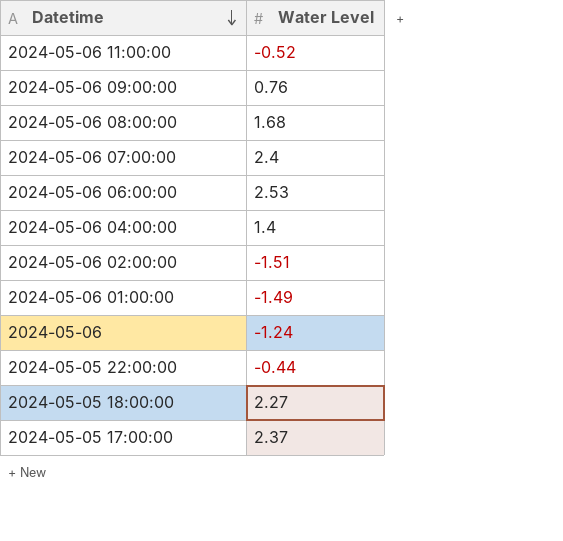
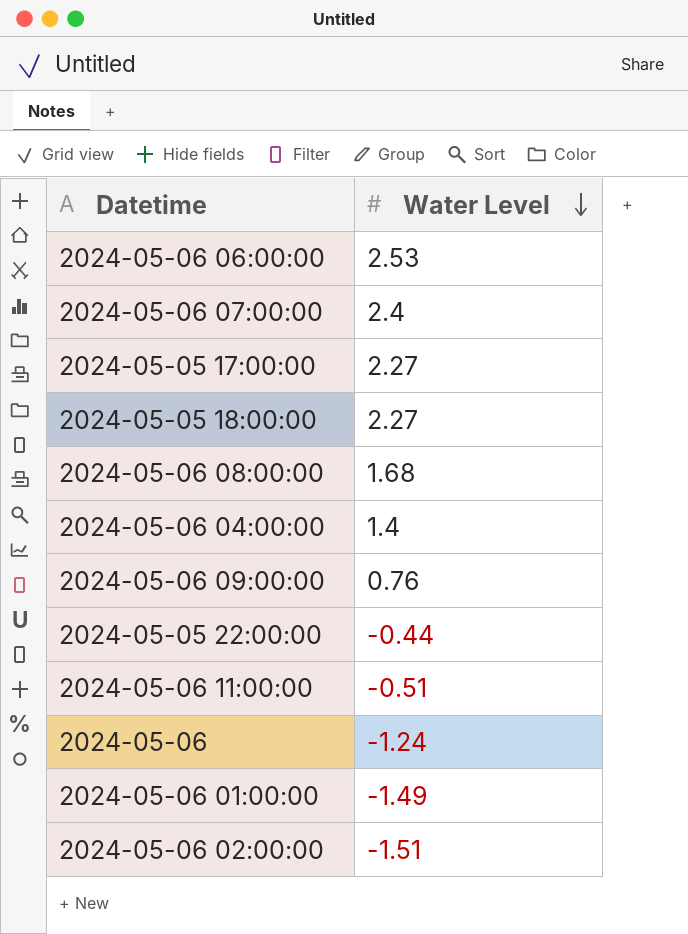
row order: Datetime descending -> Water Level descending
2024-05-05 17:00:00 | Water Level: 2.37 -> 2.27
2024-05-06 11:00:00 | Water Level: -0.52 -> -0.51

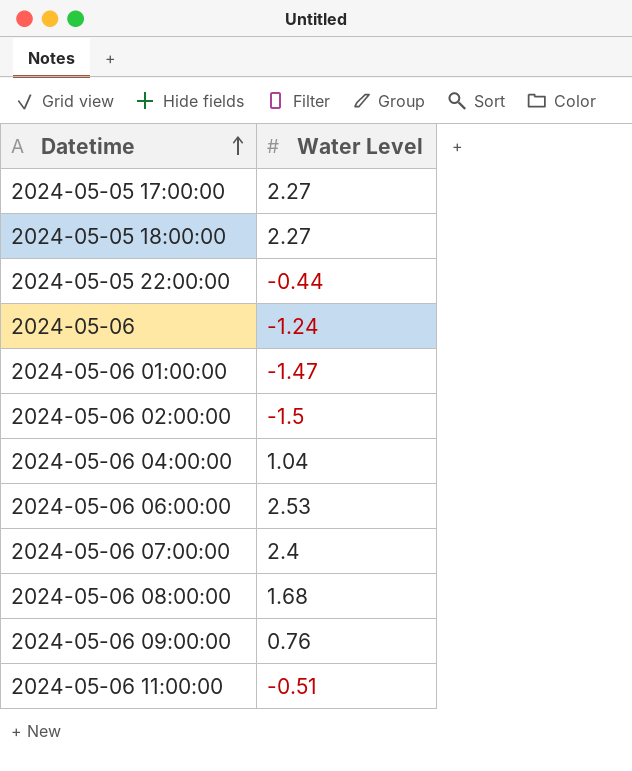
row order: Water Level descending -> Datetime ascending
2024-05-06 01:00:00 | Water Level: -1.49 -> -1.47
2024-05-06 02:00:00 | Water Level: -1.51 -> -1.5
2024-05-06 04:00:00 | Water Level: 1.4 -> 1.04

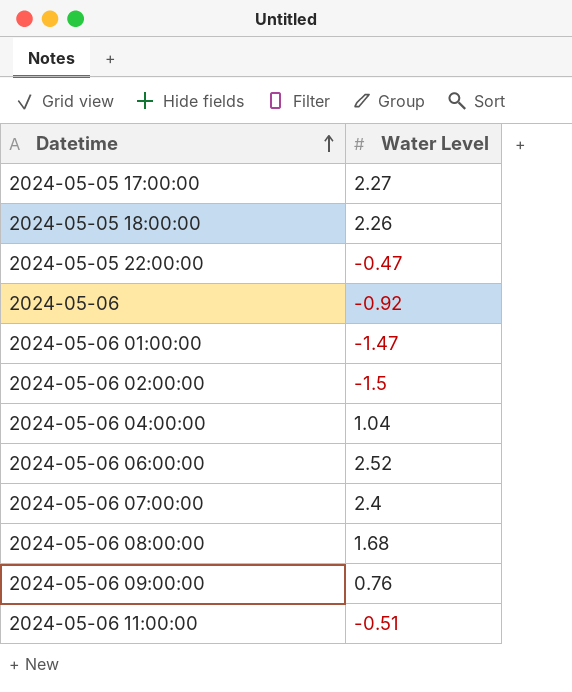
2024-05-05 18:00:00 | Water Level: 2.27 -> 2.26
2024-05-05 22:00:00 | Water Level: -0.44 -> -0.47
2024-05-06 | Water Level: -1.24 -> -0.92
2024-05-06 06:00:00 | Water Level: 2.53 -> 2.52

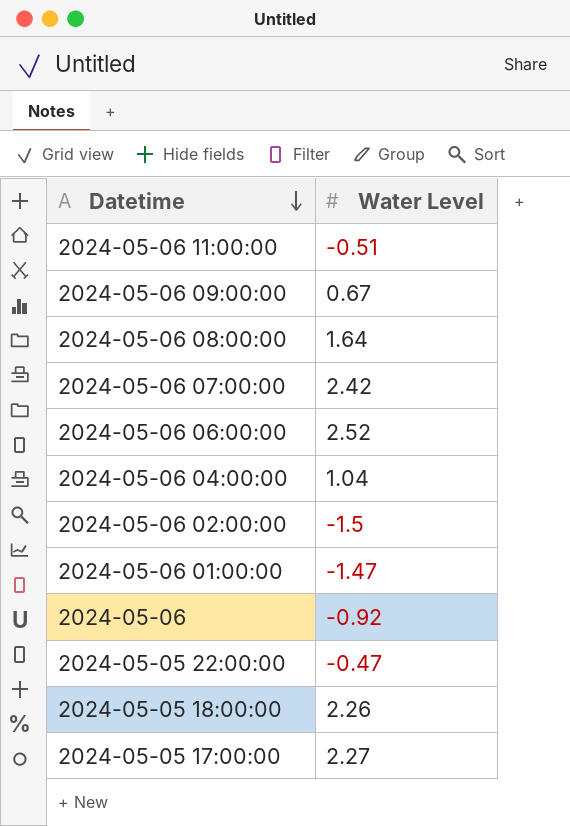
row order: Datetime ascending -> Datetime descending
2024-05-06 09:00:00 | Water Level: 0.76 -> 0.67
2024-05-06 08:00:00 | Water Level: 1.68 -> 1.64
2024-05-06 07:00:00 | Water Level: 2.4 -> 2.42

